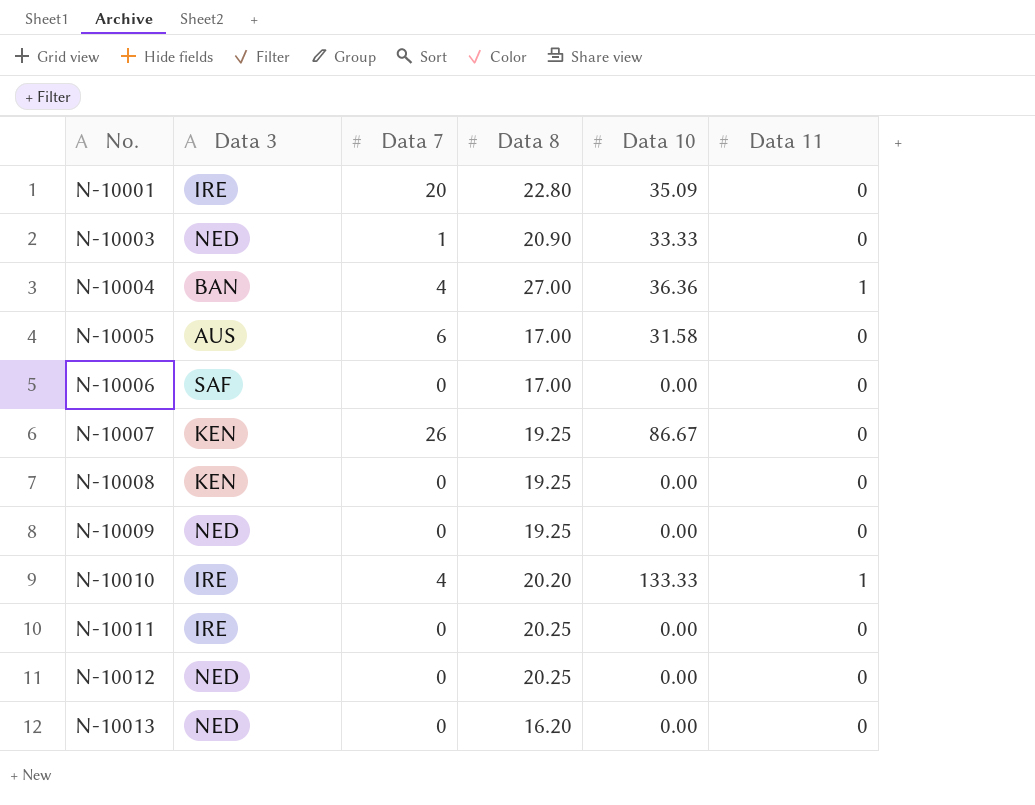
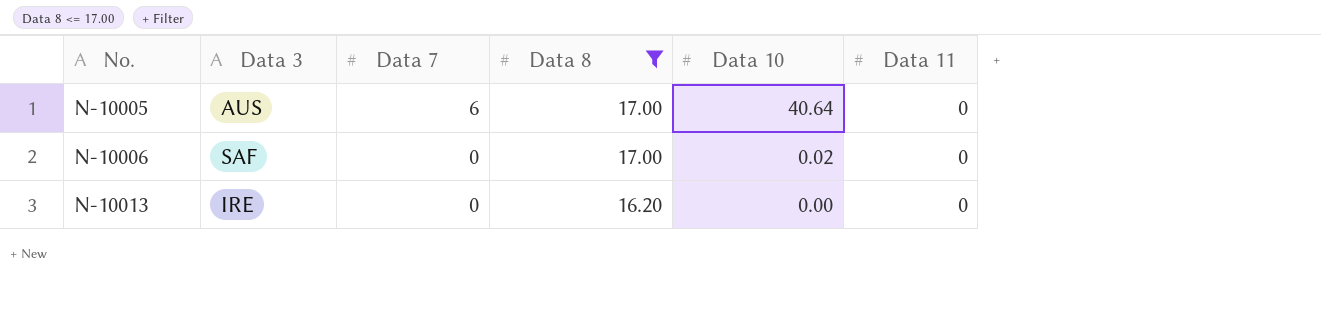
filter: none -> Data 8 <= 17.00
N-10005 | Data 10: 31.58 -> 40.64
N-10006 | Data 10: 0.00 -> 0.02
N-10013 | Data 3: NED -> IRE

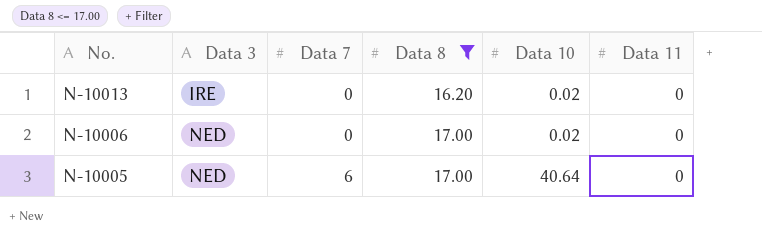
row order: No. ascending -> No. descending
N-10013 | Data 10: 0.00 -> 0.02
N-10006 | Data 3: SAF -> NED
N-10005 | Data 3: AUS -> NED

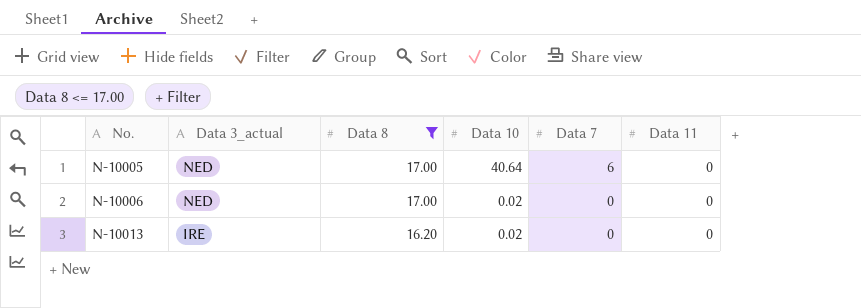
row order: No. descending -> No. ascending
column name: Data 3 -> Data 3_actual
column Data 7 | position: 3 -> 5

